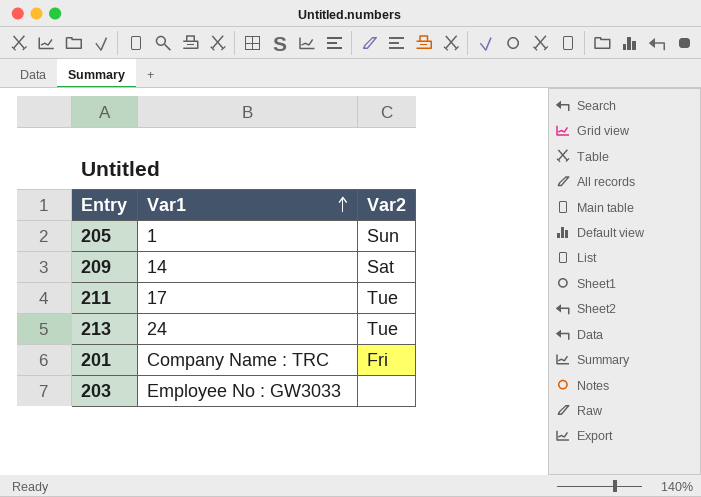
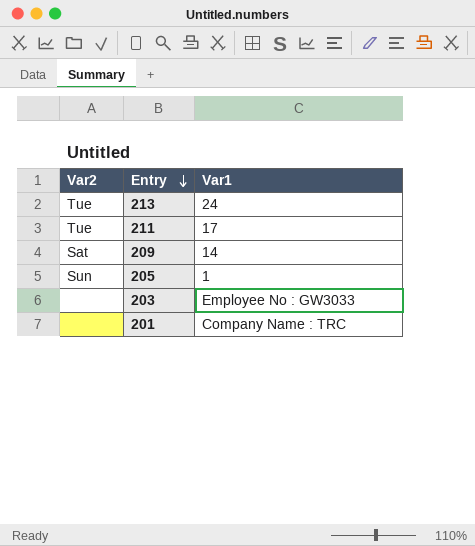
row order: Var1 ascending -> Entry descending
column Var2 | position: 3 -> 1
201 | Var2: Fri -> none

